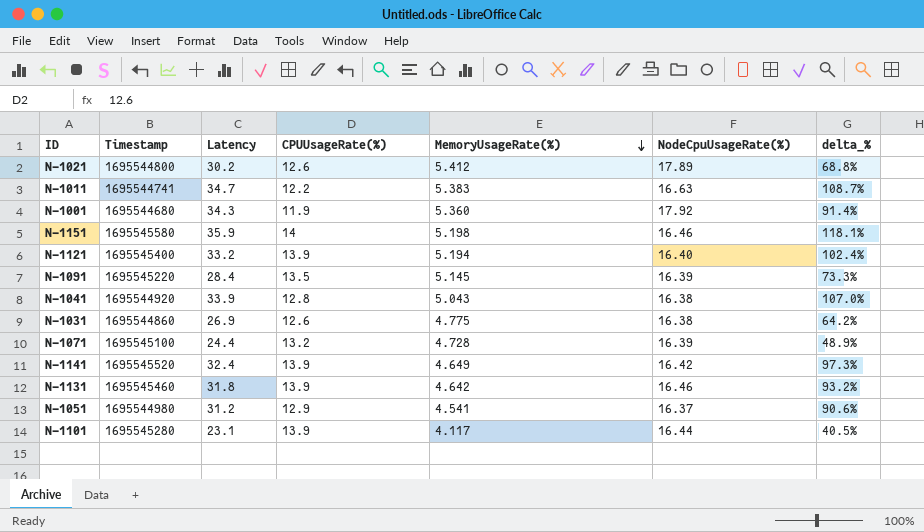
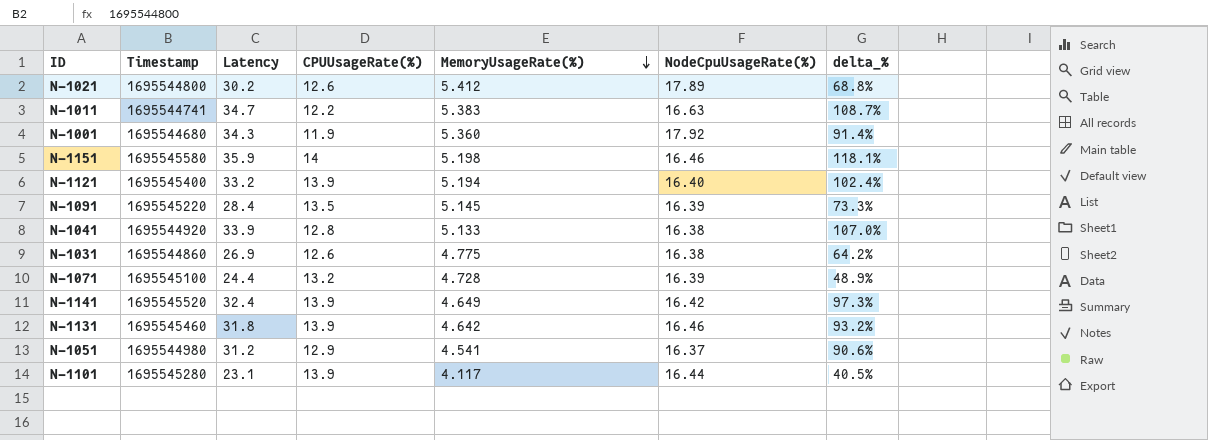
N-1041 | MemoryUsageRate(%): 5.043 -> 5.133

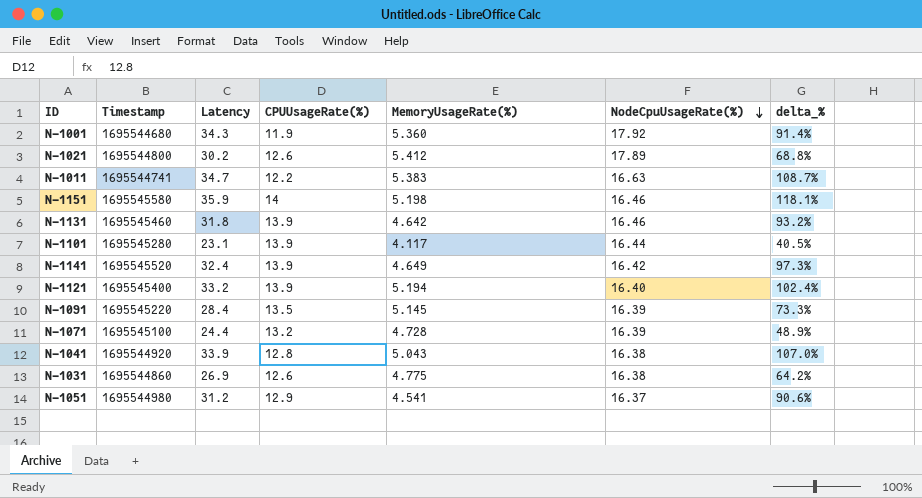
row order: MemoryUsageRate(%) descending -> NodeCpuUsageRate(%) descending
N-1041 | MemoryUsageRate(%): 5.133 -> 5.043

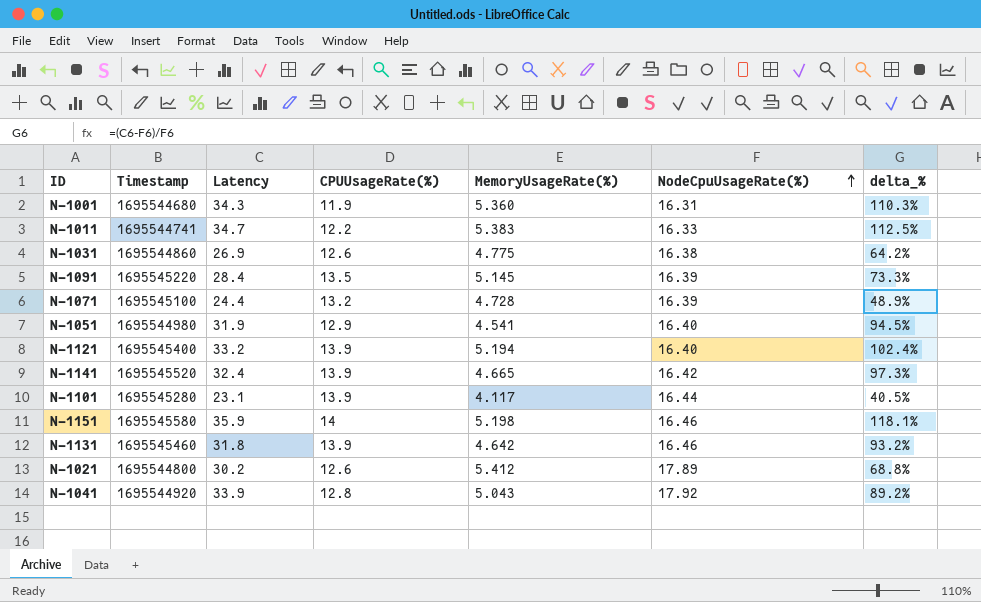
row order: NodeCpuUsageRate(%) descending -> NodeCpuUsageRate(%) ascending
N-1001 | NodeCpuUsageRate(%): 17.92 -> 16.31
N-1001 | delta_%: 91.4% -> 110.3%
N-1011 | NodeCpuUsageRate(%): 16.63 -> 16.33
N-1011 | delta_%: 108.7% -> 112.5%
N-1051 | Latency: 31.2 -> 31.9
N-1051 | NodeCpuUsageRate(%): 16.37 -> 16.40
N-1051 | delta_%: 90.6% -> 94.5%
N-1141 | MemoryUsageRate(%): 4.649 -> 4.665
N-1041 | NodeCpuUsageRate(%): 16.38 -> 17.92
N-1041 | delta_%: 107.0% -> 89.2%

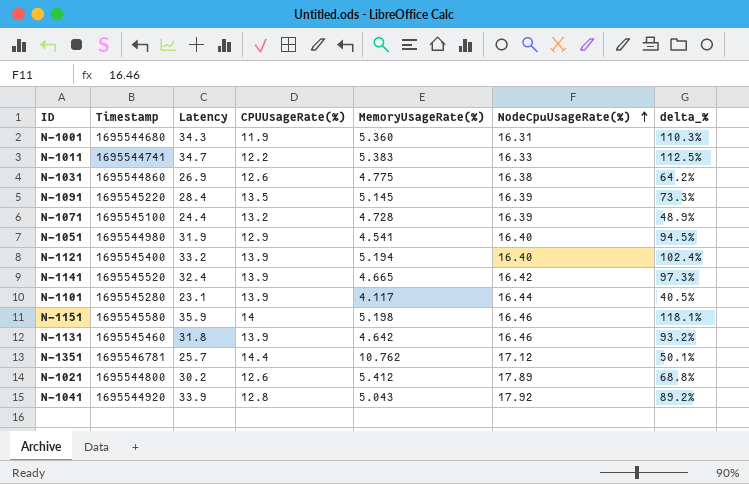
row N-1351: none -> 1695546781 | 25.7 | 14.4 | 10.762 | 17.12 | 50.1%

